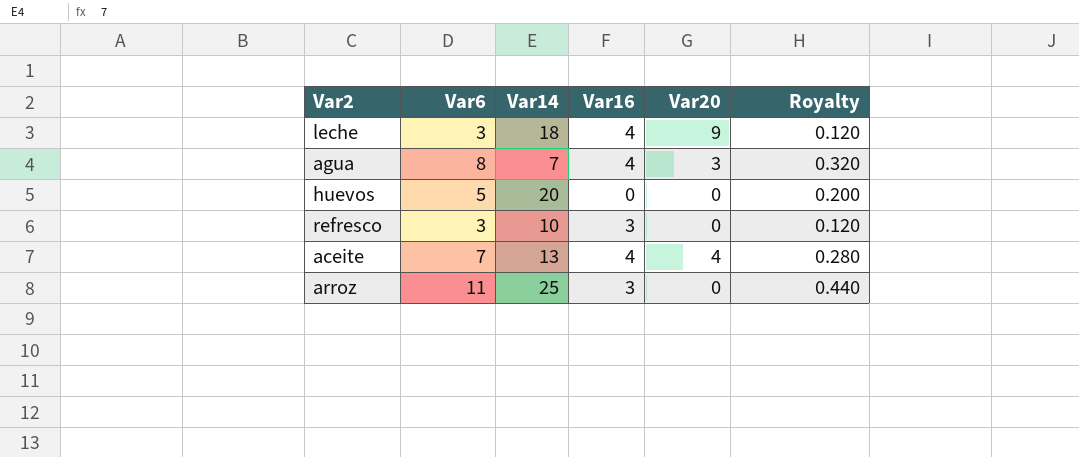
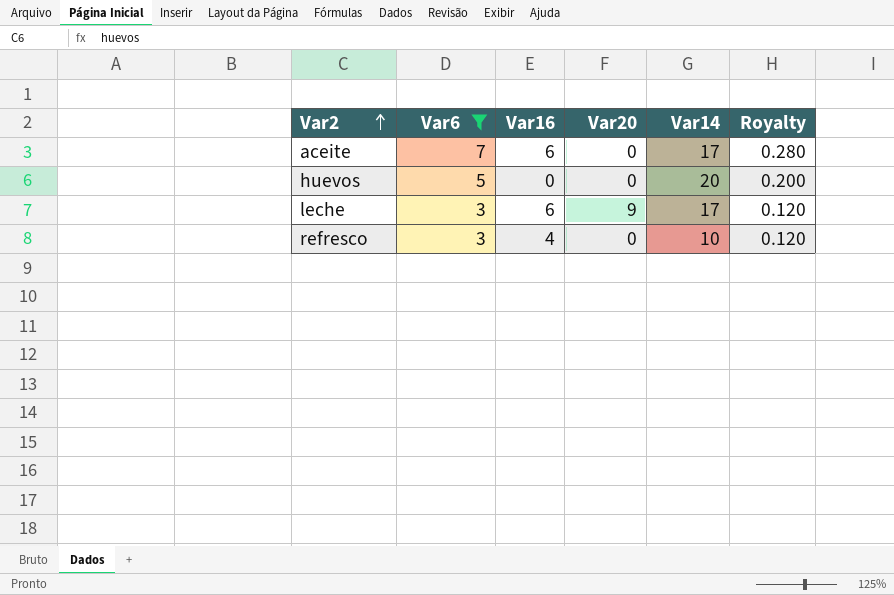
filter: none -> Var6 <= 7
row order: none -> Var2 ascending
column Var14 | position: 3 -> 5
aceite | Var16: 4 -> 6
aceite | Var20: 4 -> 0
aceite | Var14: 13 -> 17
leche | Var16: 4 -> 6
leche | Var14: 18 -> 17
refresco | Var16: 3 -> 4

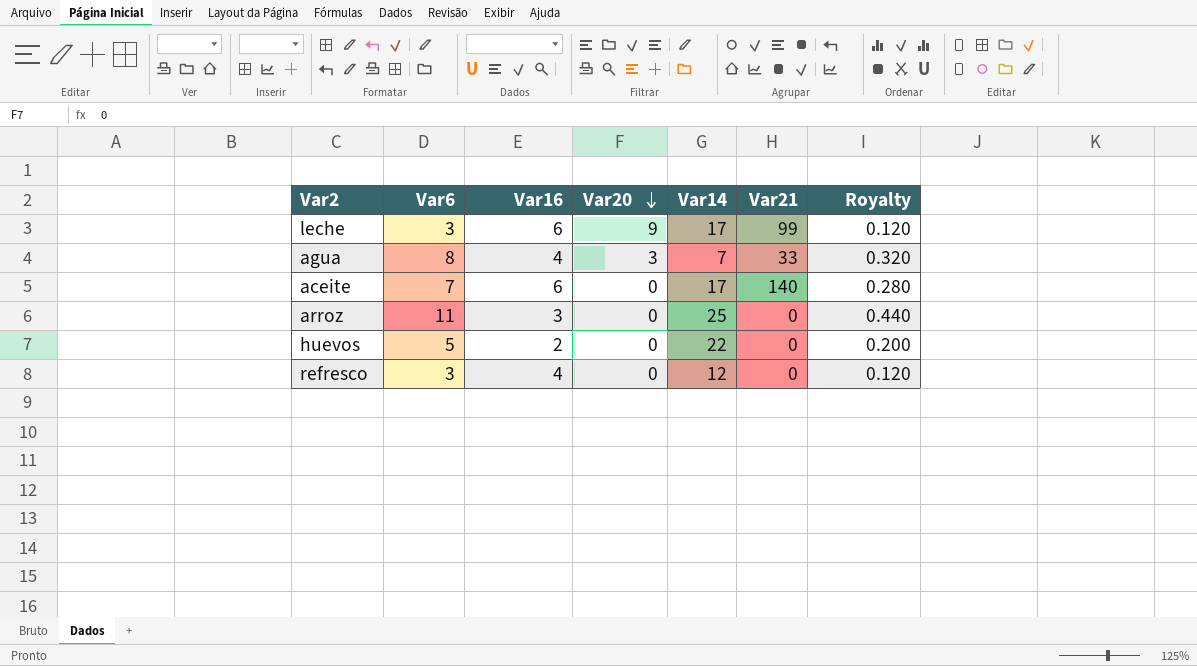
filter: Var6 <= 7 -> none
row order: Var2 ascending -> Var20 descending
column Var21 | position: none -> 6
huevos | Var16: 0 -> 2
huevos | Var14: 20 -> 22
refresco | Var14: 10 -> 12

